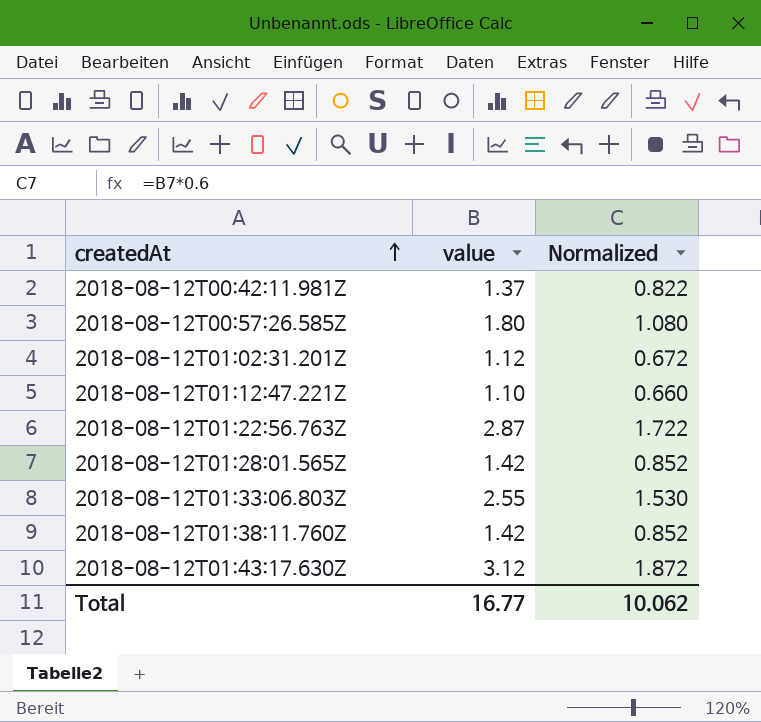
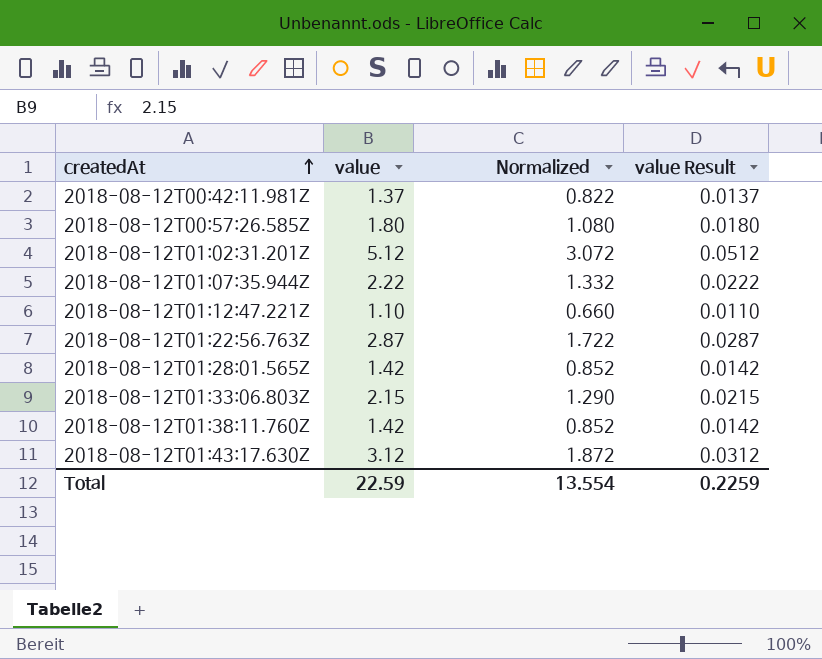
column value Result | formula: none -> [value] * 0.01
2018-08-12T01:02:31.201Z | value: 1.12 -> 5.12
2018-08-12T01:02:31.201Z | Normalized: 0.672 -> 3.072
row 2018-08-12T01:07:35.944Z: none -> 2.22 | 1.332 | 0.0222
2018-08-12T01:33:06.803Z | value: 2.55 -> 2.15
2018-08-12T01:33:06.803Z | Normalized: 1.530 -> 1.290
Total | value: 16.77 -> 22.59
Total | Normalized: 10.062 -> 13.554

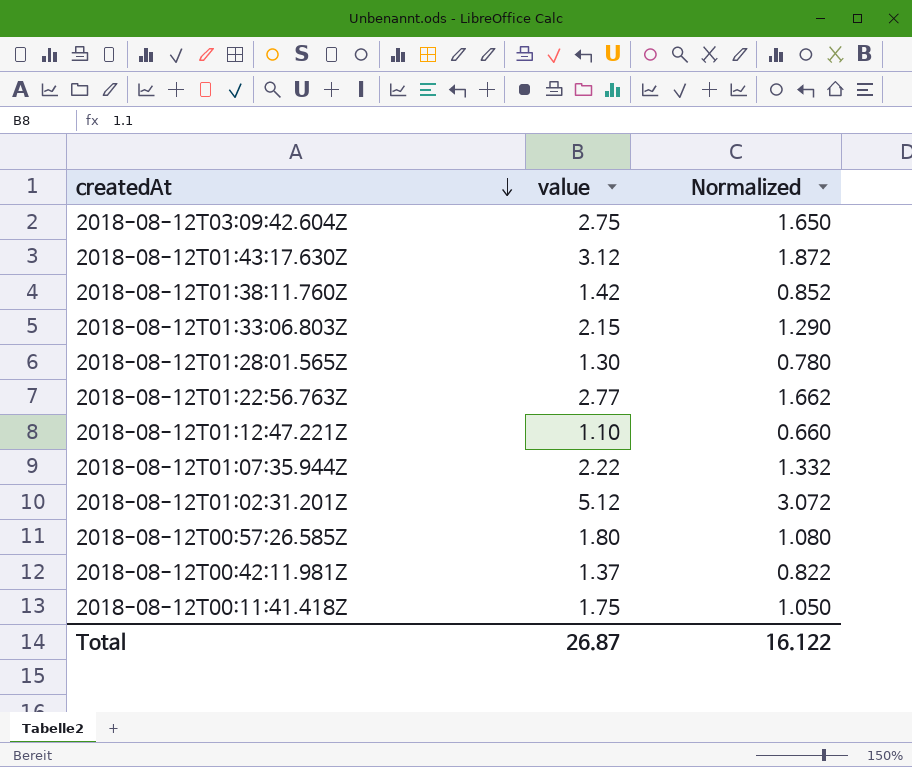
row order: createdAt ascending -> createdAt descending
column value Result | formula: [value] * 0.01 -> none
row 2018-08-12T03:09:42.604Z: none -> 2.75 | 1.650
2018-08-12T01:28:01.565Z | value: 1.42 -> 1.30
2018-08-12T01:28:01.565Z | Normalized: 0.852 -> 0.780
2018-08-12T01:22:56.763Z | value: 2.87 -> 2.77
2018-08-12T01:22:56.763Z | Normalized: 1.722 -> 1.662
row 2018-08-12T00:11:41.418Z: none -> 1.75 | 1.050
Total | value: 22.59 -> 26.87
Total | Normalized: 13.554 -> 16.122

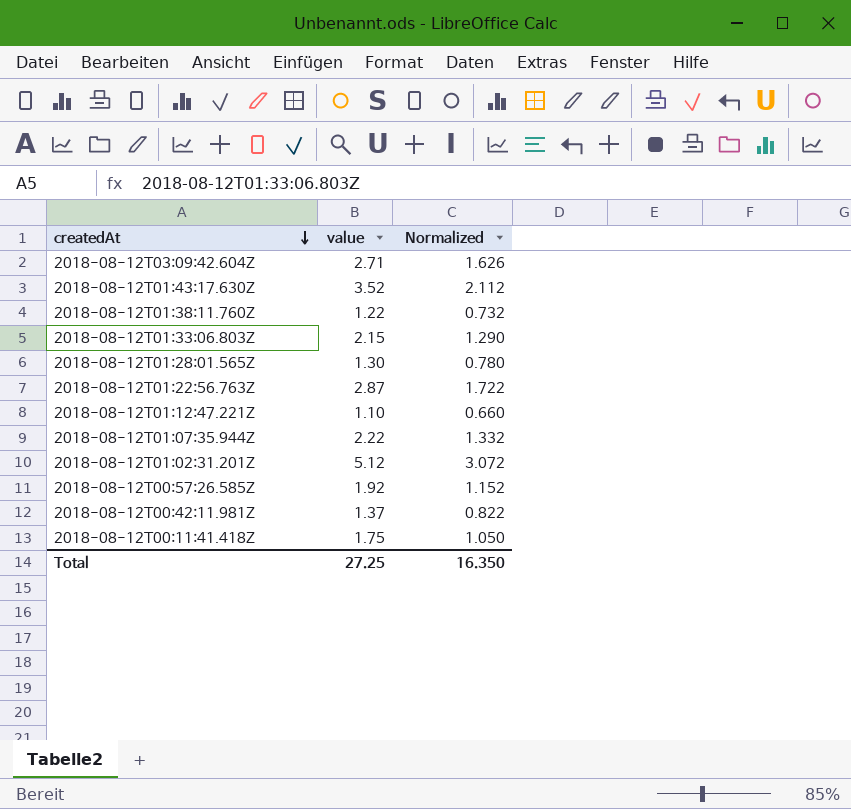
2018-08-12T03:09:42.604Z | value: 2.75 -> 2.71
2018-08-12T03:09:42.604Z | Normalized: 1.650 -> 1.626
2018-08-12T01:43:17.630Z | value: 3.12 -> 3.52
2018-08-12T01:43:17.630Z | Normalized: 1.872 -> 2.112
2018-08-12T01:38:11.760Z | value: 1.42 -> 1.22
2018-08-12T01:38:11.760Z | Normalized: 0.852 -> 0.732
2018-08-12T01:22:56.763Z | value: 2.77 -> 2.87
2018-08-12T01:22:56.763Z | Normalized: 1.662 -> 1.722
2018-08-12T00:57:26.585Z | value: 1.80 -> 1.92
2018-08-12T00:57:26.585Z | Normalized: 1.080 -> 1.152
Total | value: 26.87 -> 27.25
Total | Normalized: 16.122 -> 16.350

